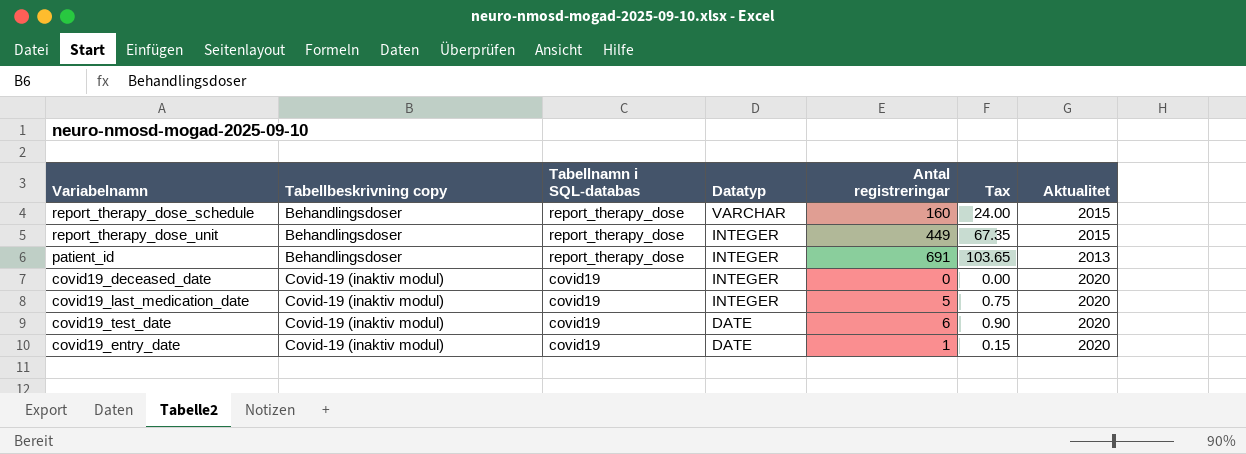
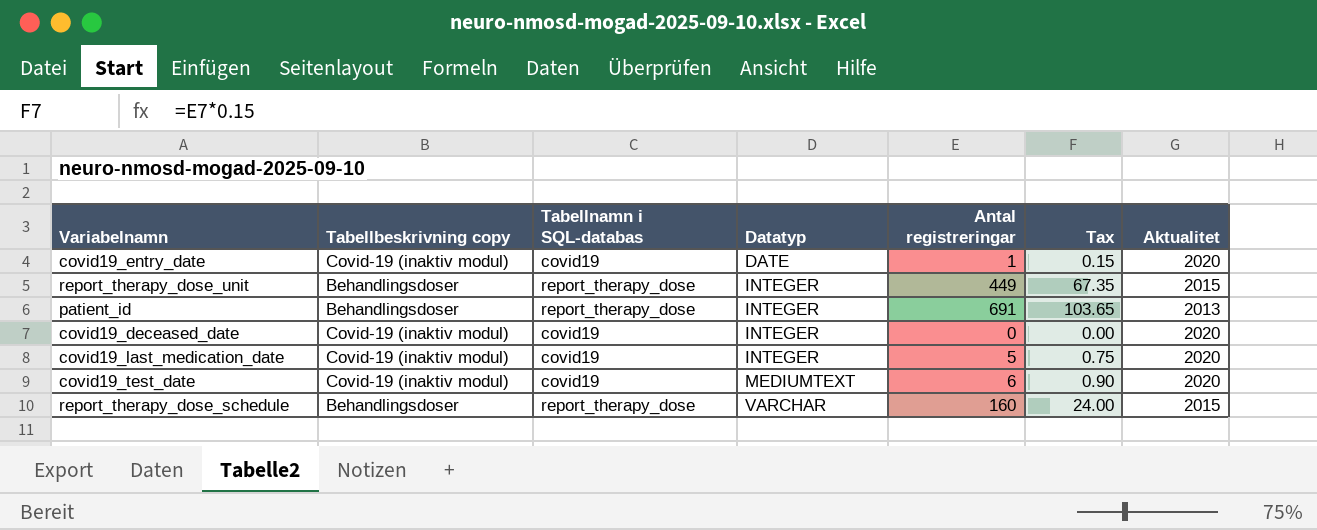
row order: Tabellbeskrivning copy ascending -> Datatyp ascending
covid19_test_date | Datatyp: DATE -> MEDIUMTEXT

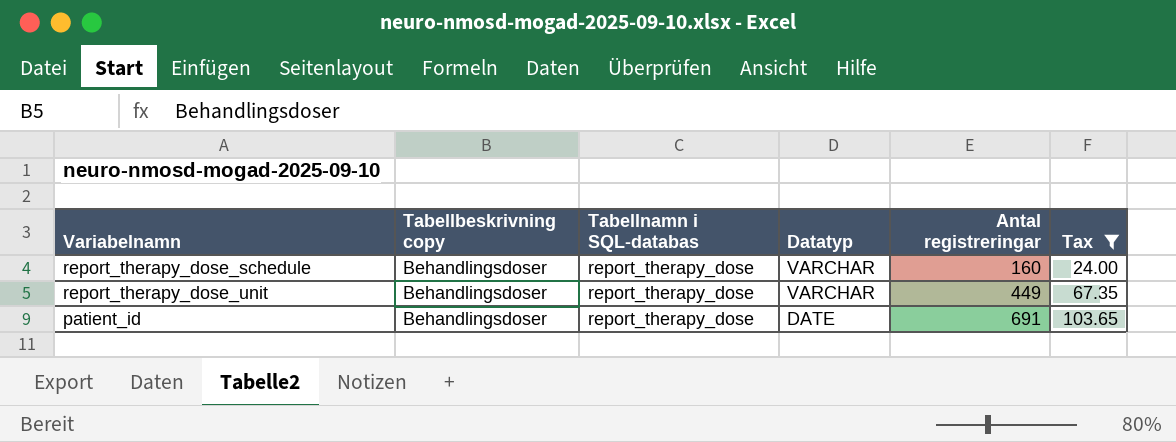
filter: none -> Tax >= 24.00
row order: Datatyp ascending -> Datatyp descending
column Aktualitet | position: 7 -> none
report_therapy_dose_unit | Datatyp: INTEGER -> VARCHAR
patient_id | Datatyp: INTEGER -> DATE

